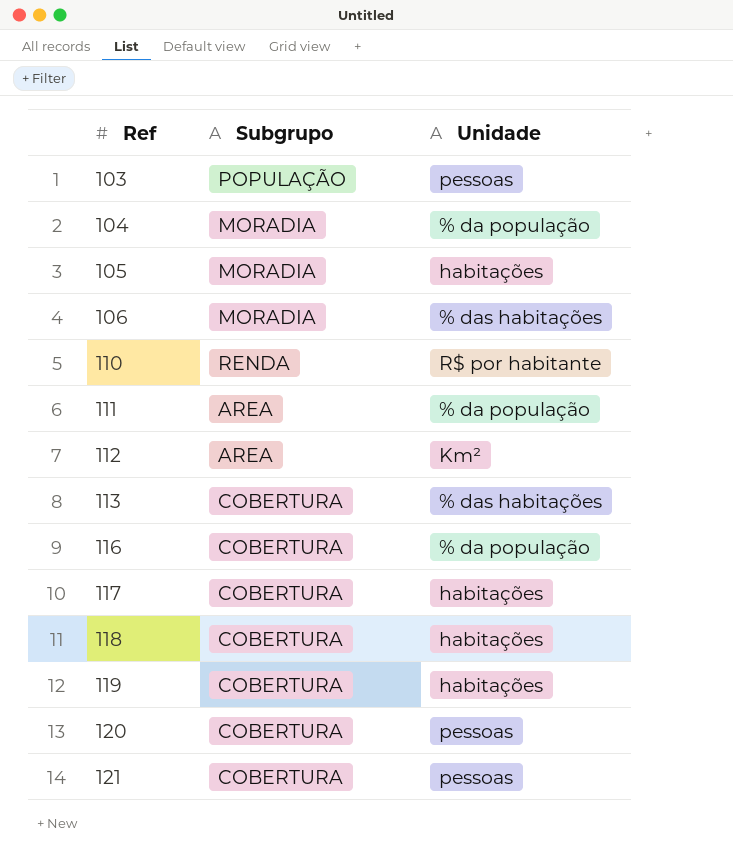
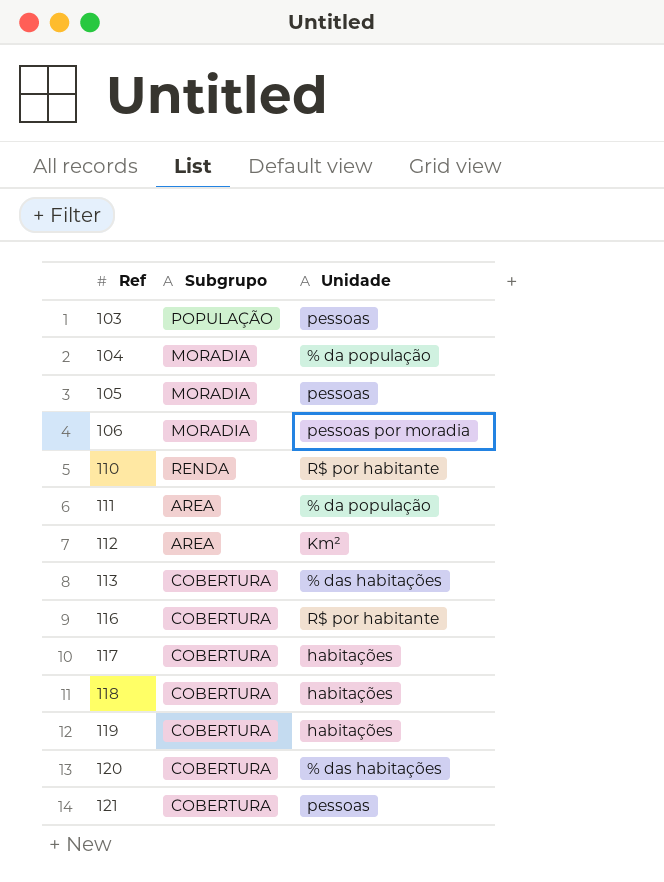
105 | Unidade: habitações -> pessoas
106 | Unidade: % das habitações -> pessoas por moradia
116 | Unidade: % da população -> R$ por habitante
120 | Unidade: pessoas -> % das habitações

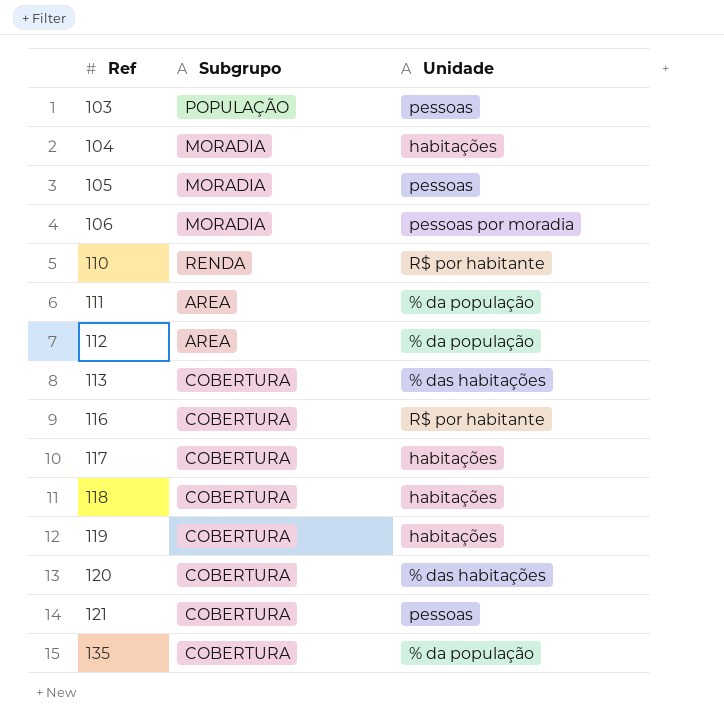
104 | Unidade: % da população -> habitações
112 | Unidade: Km² -> % da população
row 135: none -> COBERTURA | % da população

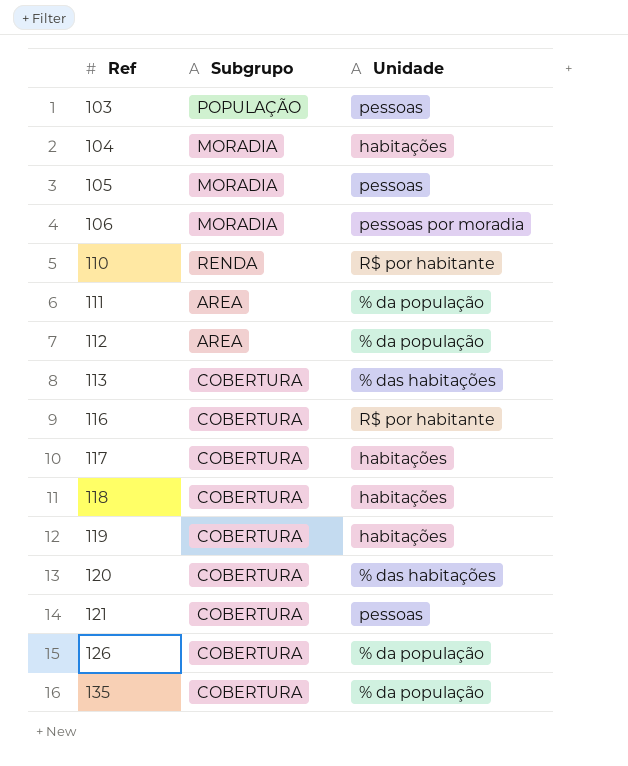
row 126: none -> COBERTURA | % da população

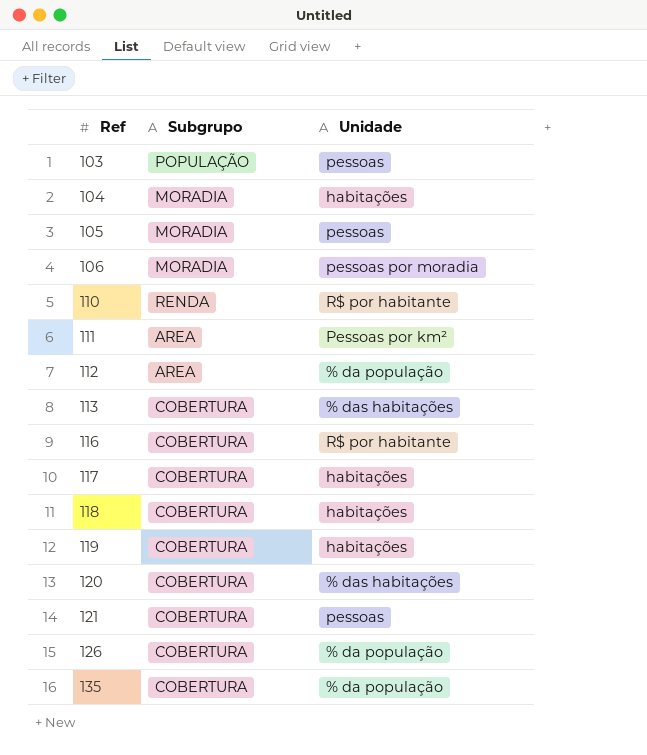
111 | Unidade: % da população -> Pessoas por km²

